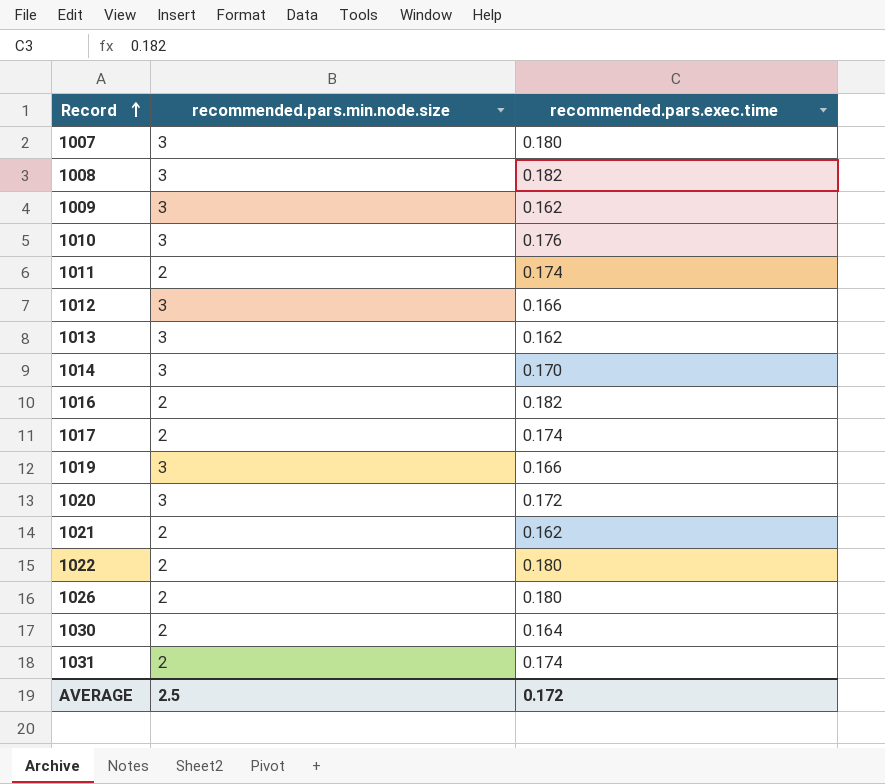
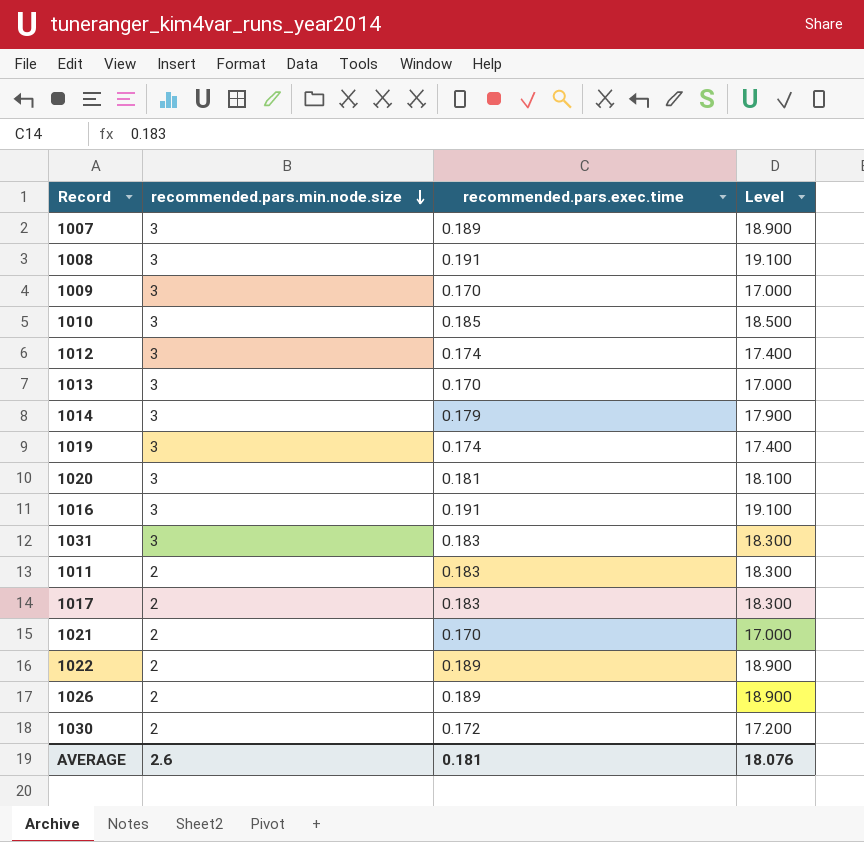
row order: Record ascending -> recommended.pars.min.node.size descending
column Level | formula: none -> [recommended.pars.exec.time] * 100
1007 | recommended.pars.exec.time: 0.180 -> 0.189
1008 | recommended.pars.exec.time: 0.182 -> 0.191
1009 | recommended.pars.exec.time: 0.162 -> 0.170
1010 | recommended.pars.exec.time: 0.176 -> 0.185
1012 | recommended.pars.exec.time: 0.166 -> 0.174
1013 | recommended.pars.exec.time: 0.162 -> 0.170
1014 | recommended.pars.exec.time: 0.170 -> 0.179
1019 | recommended.pars.exec.time: 0.166 -> 0.174
1020 | recommended.pars.exec.time: 0.172 -> 0.181
1016 | recommended.pars.min.node.size: 2 -> 3
1016 | recommended.pars.exec.time: 0.182 -> 0.191
1031 | recommended.pars.min.node.size: 2 -> 3
1031 | recommended.pars.exec.time: 0.174 -> 0.183
1011 | recommended.pars.exec.time: 0.174 -> 0.183
1017 | recommended.pars.exec.time: 0.174 -> 0.183
1021 | recommended.pars.exec.time: 0.162 -> 0.170
1022 | recommended.pars.exec.time: 0.180 -> 0.189
1026 | recommended.pars.exec.time: 0.180 -> 0.189
1030 | recommended.pars.exec.time: 0.164 -> 0.172
AVERAGE | recommended.pars.min.node.size: 2.5 -> 2.6
AVERAGE | recommended.pars.exec.time: 0.172 -> 0.181

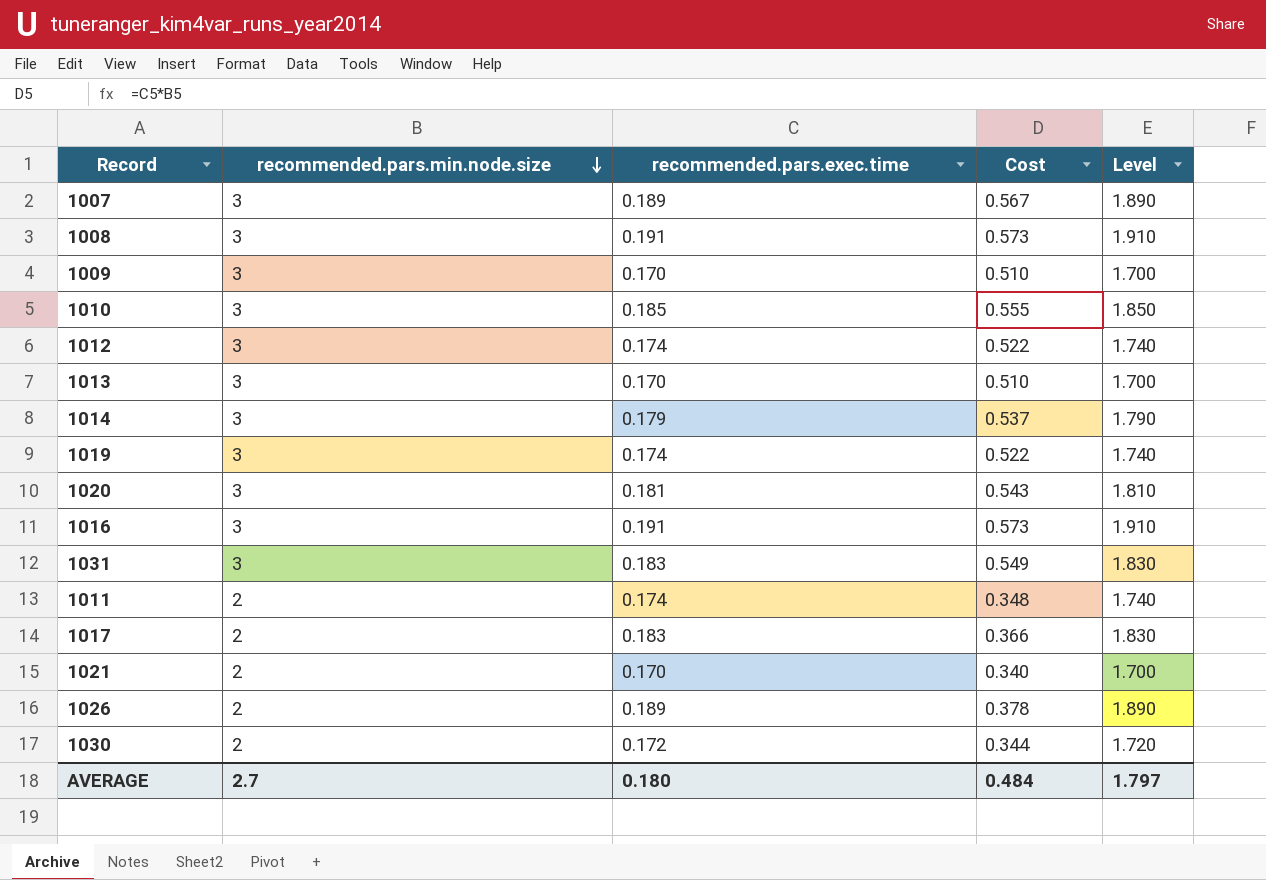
column Cost | formula: none -> [recommended.pars.min.node.size] * [recommended.pars.exec.time]
column Level | formula: [recommended.pars.exec.time] * 100 -> [recommended.pars.exec.time] * 10
row 1022: 2 | 0.189 | 18.900 -> none
1011 | recommended.pars.exec.time: 0.183 -> 0.174
AVERAGE | recommended.pars.min.node.size: 2.6 -> 2.7
AVERAGE | recommended.pars.exec.time: 0.181 -> 0.180
AVERAGE | Level: 18.076 -> 1.797

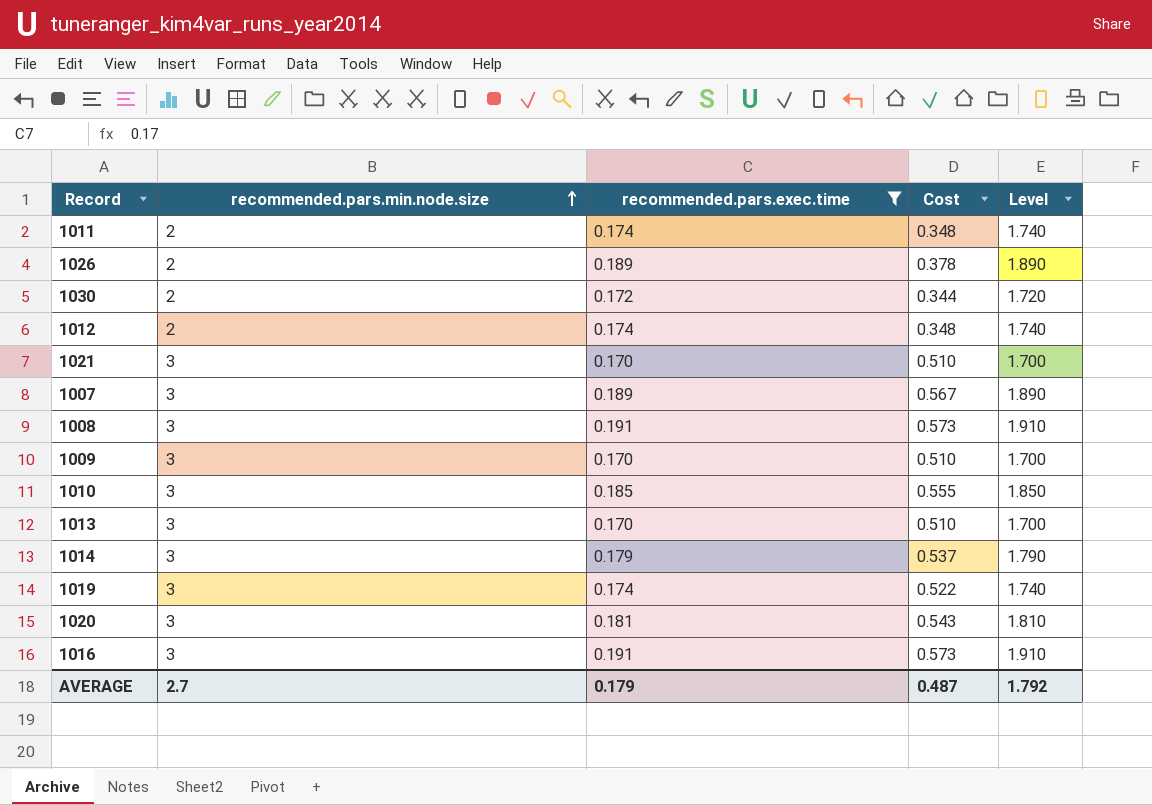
filter: none -> recommended.pars.exec.time != 0.183
row order: recommended.pars.min.node.size descending -> recommended.pars.min.node.size ascending
1012 | recommended.pars.min.node.size: 3 -> 2
1012 | Cost: 0.522 -> 0.348
1021 | recommended.pars.min.node.size: 2 -> 3
1021 | Cost: 0.340 -> 0.510
AVERAGE | recommended.pars.exec.time: 0.180 -> 0.179
AVERAGE | Cost: 0.484 -> 0.487
AVERAGE | Level: 1.797 -> 1.792

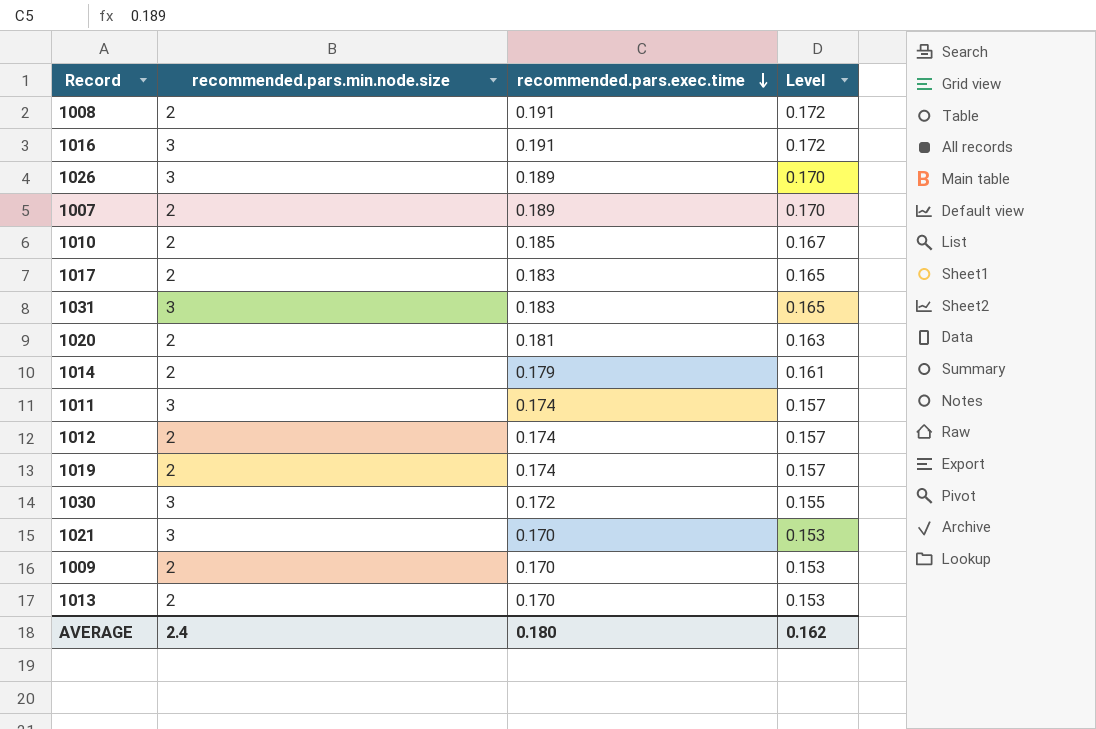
filter: recommended.pars.exec.time != 0.183 -> none
row order: recommended.pars.min.node.size ascending -> recommended.pars.exec.time descending
column Cost | formula: [recommended.pars.min.node.size] * [recommended.pars.exec.time] -> none
column Level | formula: [recommended.pars.exec.time] * 10 -> [recommended.pars.exec.time] * 0.9
1008 | recommended.pars.min.node.size: 3 -> 2
1026 | recommended.pars.min.node.size: 2 -> 3
1007 | recommended.pars.min.node.size: 3 -> 2
1010 | recommended.pars.min.node.size: 3 -> 2
1020 | recommended.pars.min.node.size: 3 -> 2
1014 | recommended.pars.min.node.size: 3 -> 2
1011 | recommended.pars.min.node.size: 2 -> 3
1019 | recommended.pars.min.node.size: 3 -> 2
1030 | recommended.pars.min.node.size: 2 -> 3
1009 | recommended.pars.min.node.size: 3 -> 2
1013 | recommended.pars.min.node.size: 3 -> 2
AVERAGE | recommended.pars.min.node.size: 2.7 -> 2.4
AVERAGE | recommended.pars.exec.time: 0.179 -> 0.180
AVERAGE | Level: 1.792 -> 0.162

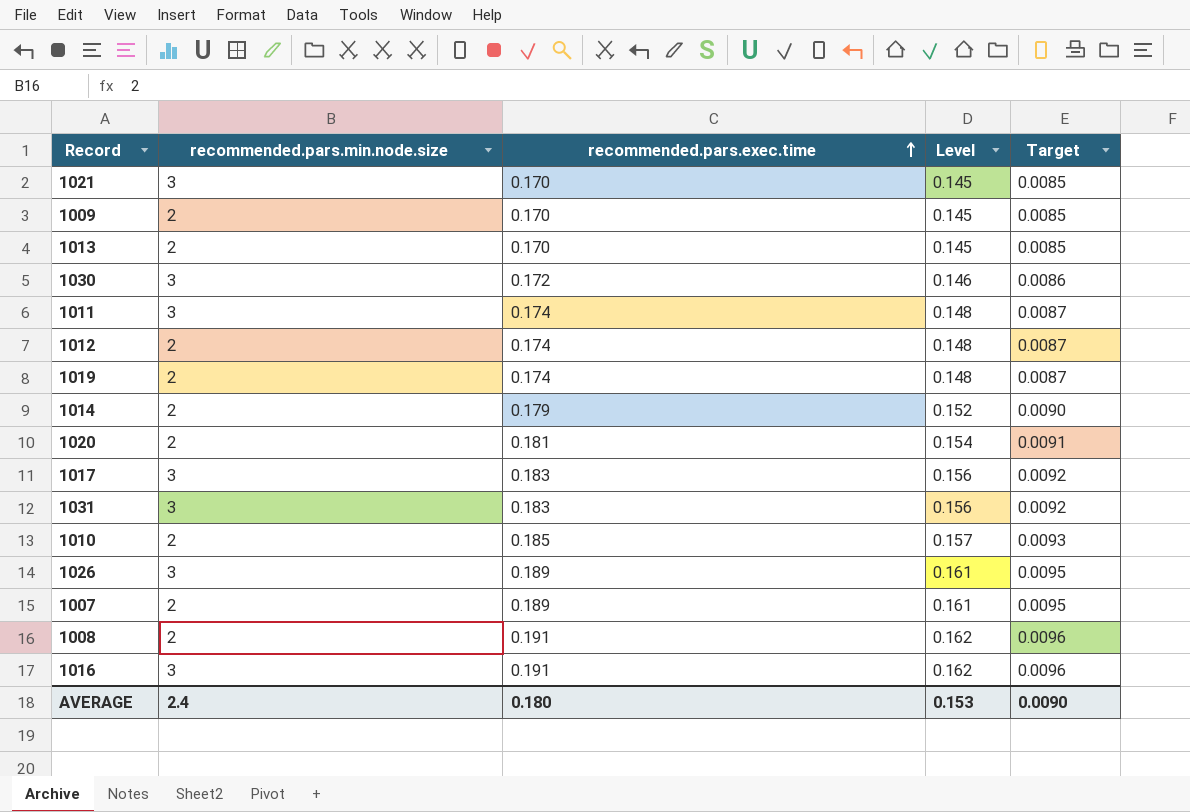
row order: recommended.pars.exec.time descending -> recommended.pars.exec.time ascending
column Level | formula: [recommended.pars.exec.time] * 0.9 -> [recommended.pars.exec.time] * 0.85
column Target | formula: none -> [recommended.pars.exec.time] * 0.05
1017 | recommended.pars.min.node.size: 2 -> 3
AVERAGE | Level: 0.162 -> 0.153

